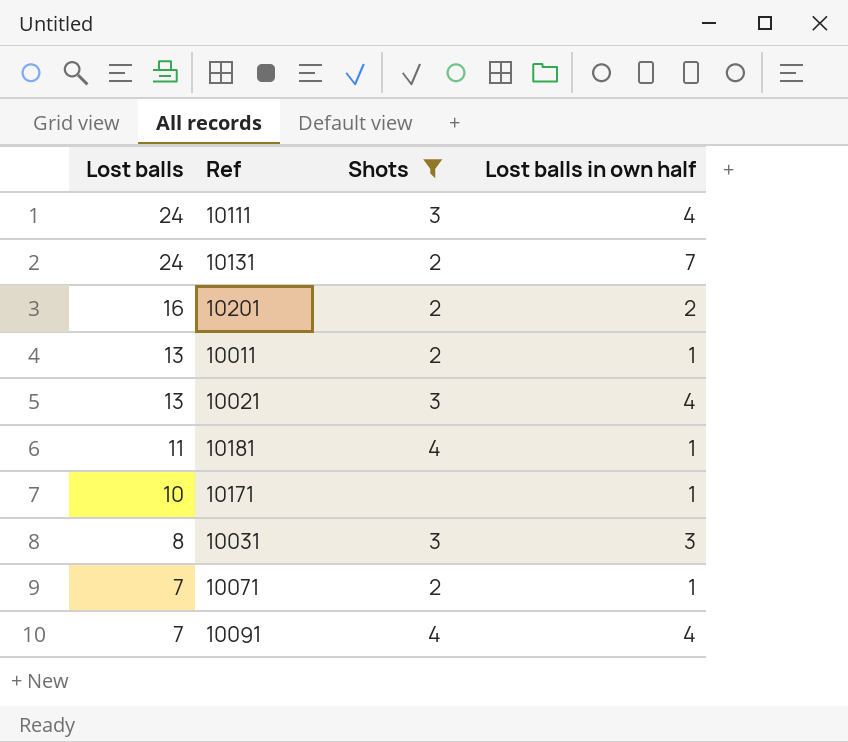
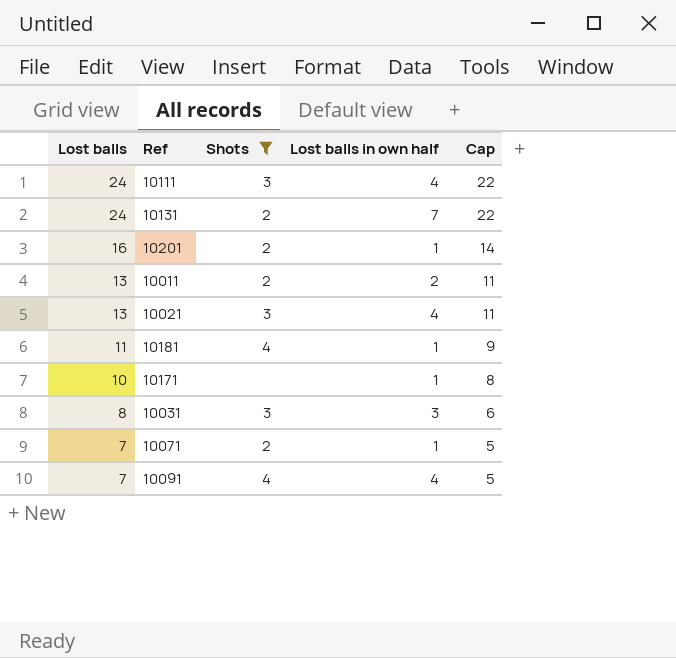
column Cap | formula: none -> [Lost balls] - 2
10201 | Lost balls in own half: 2 -> 1
10011 | Lost balls in own half: 1 -> 2

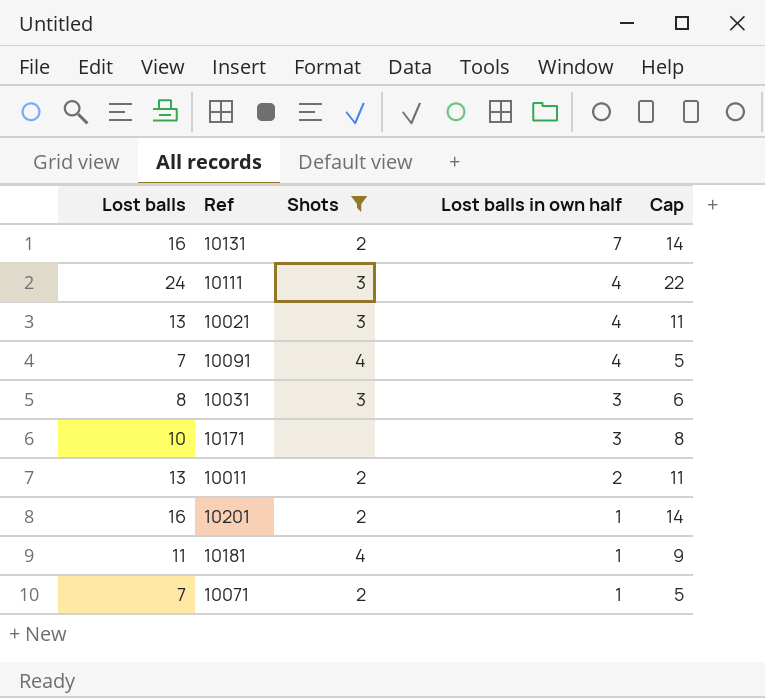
row order: Lost balls descending -> Lost balls in own half descending
10131 | Lost balls: 24 -> 16
10131 | Cap: 22 -> 14
10171 | Lost balls in own half: 1 -> 3

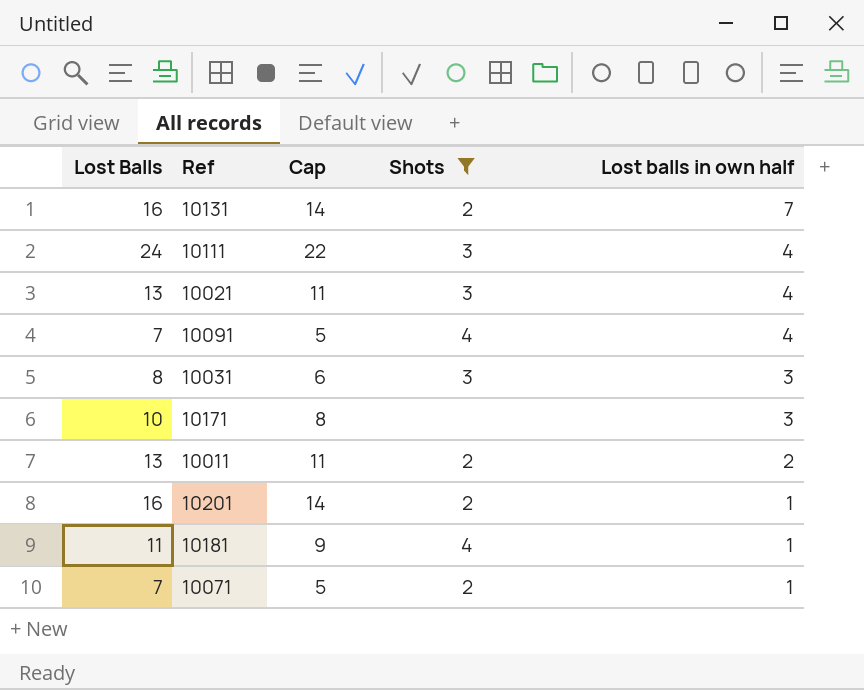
column name: Lost balls -> Lost Balls
column Cap | position: 5 -> 3

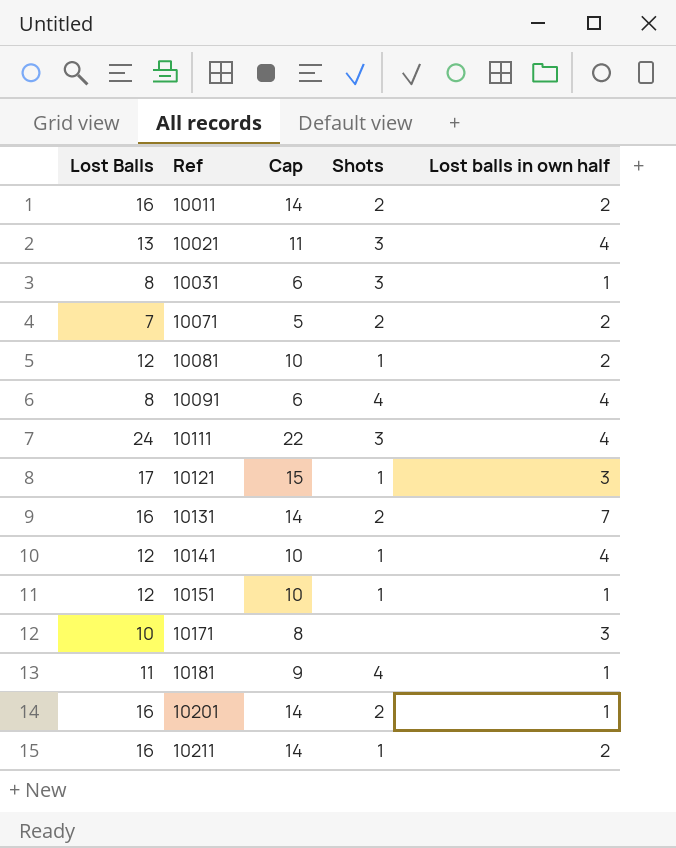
filter: Shots != 1 -> none
row order: Lost balls in own half descending -> Ref ascending
10011 | Lost Balls: 13 -> 16
10011 | Cap: 11 -> 14
10031 | Lost balls in own half: 3 -> 1
10071 | Lost balls in own half: 1 -> 2
10091 | Lost Balls: 7 -> 8
10091 | Cap: 5 -> 6

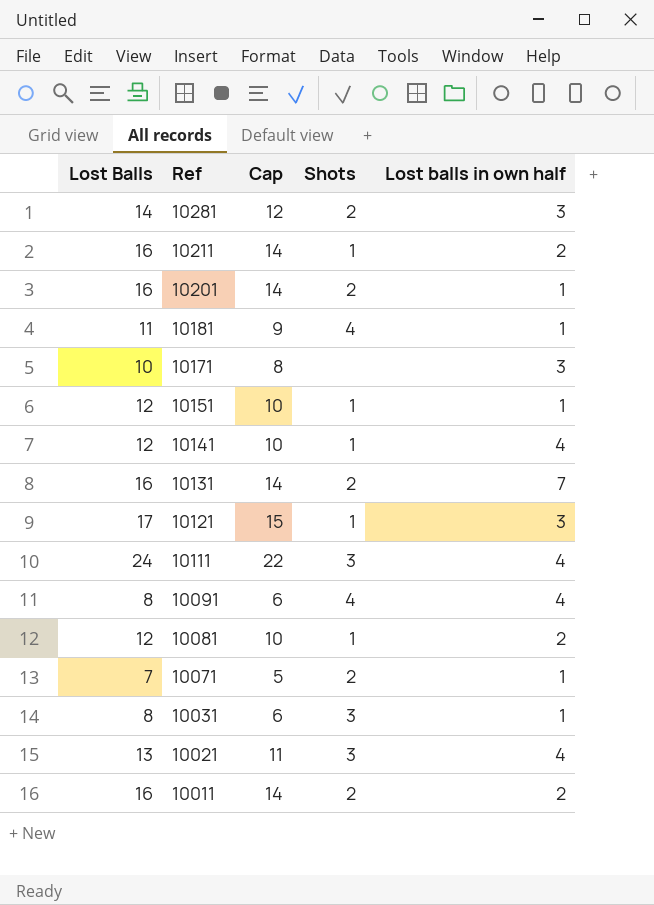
row order: Ref ascending -> Ref descending
row 10281: none -> 14 | 12 | 2 | 3
10071 | Lost balls in own half: 2 -> 1

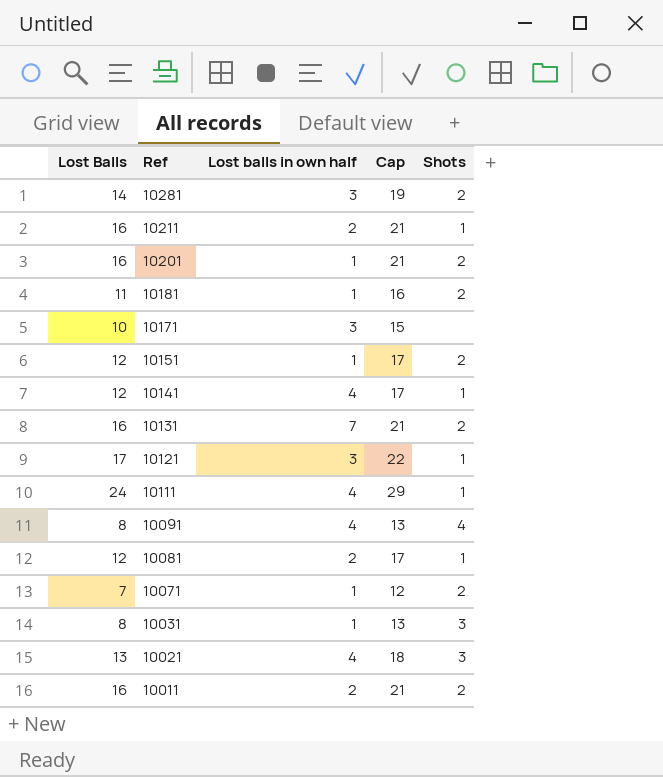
column Lost balls in own half | position: 5 -> 3
column Cap | formula: [Lost Balls] - 2 -> [Lost Balls] + 5
10181 | Shots: 4 -> 2
10151 | Shots: 1 -> 2
10111 | Shots: 3 -> 1

